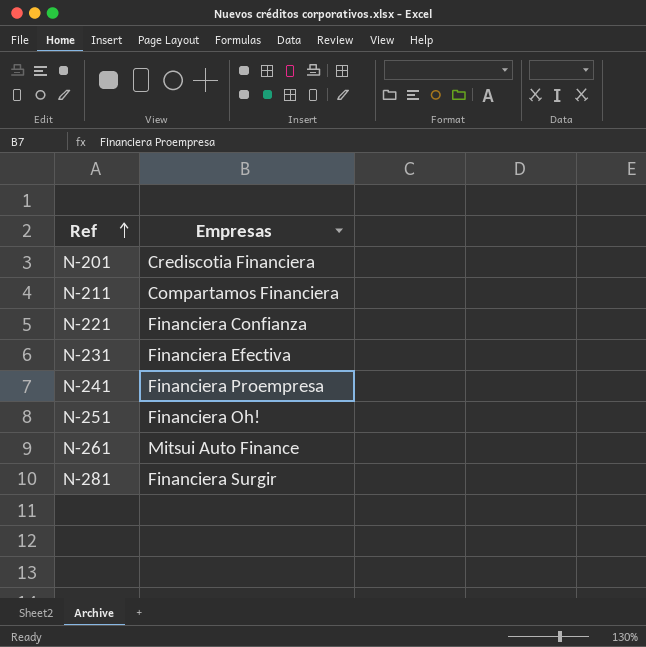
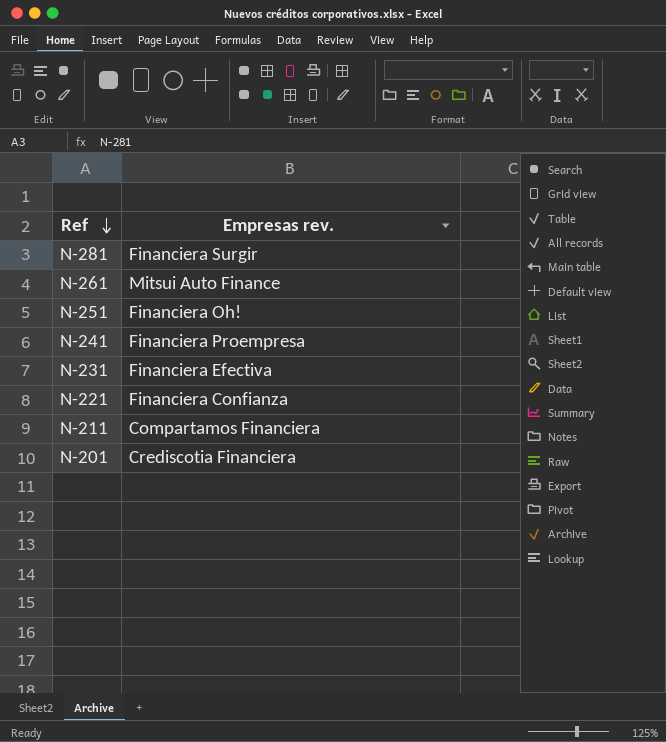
row order: Ref ascending -> Ref descending
column name: Empresas -> Empresas rev.

